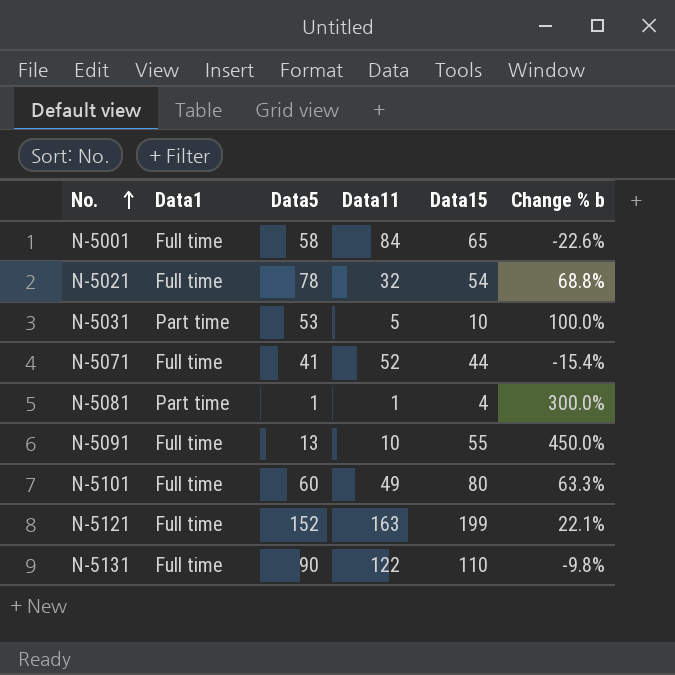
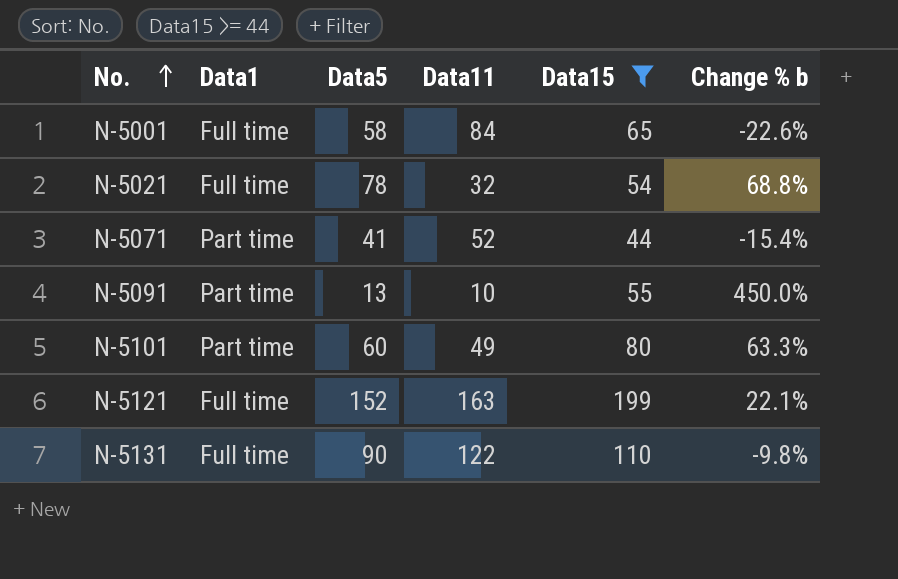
filter: none -> Data15 >= 44
N-5071 | Data1: Full time -> Part time
N-5091 | Data1: Full time -> Part time
N-5101 | Data1: Full time -> Part time

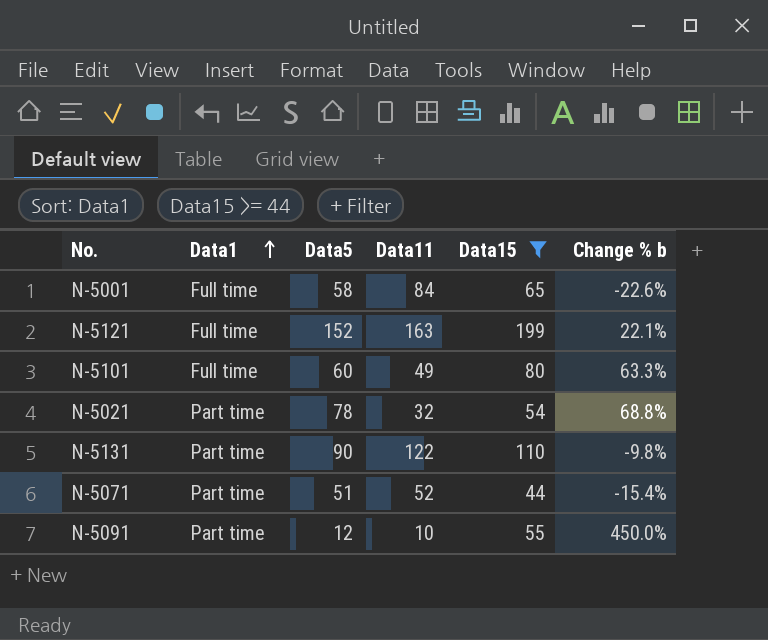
row order: No. ascending -> Data1 ascending
N-5101 | Data1: Part time -> Full time
N-5021 | Data1: Full time -> Part time
N-5131 | Data1: Full time -> Part time
N-5071 | Data5: 41 -> 51
N-5091 | Data5: 13 -> 12

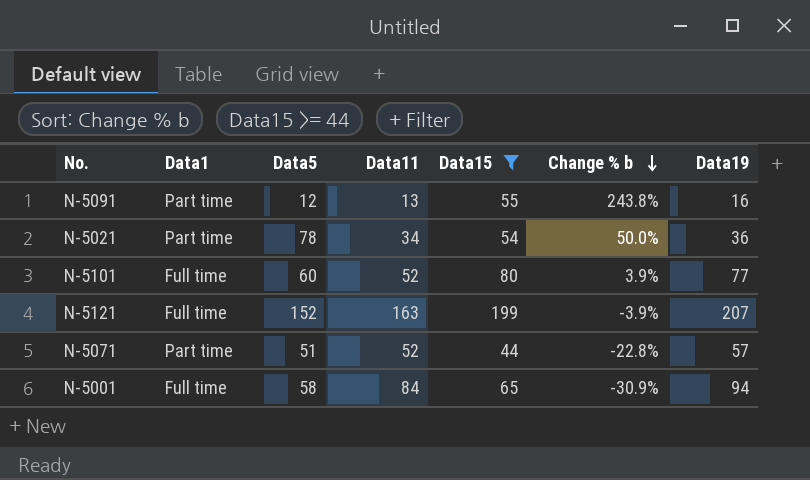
row order: Data1 ascending -> Change % b descending
column Change % b | formula: ([Data15] - [Data11]) / [Data11] -> ([Data15] - [Data19]) / [Data19]
column Data19 | position: none -> 7
row N-5131: Part time | 90 | 122 | 110 | -9.8% -> none
N-5091 | Data11: 10 -> 13
N-5021 | Data11: 32 -> 34
N-5101 | Data11: 49 -> 52

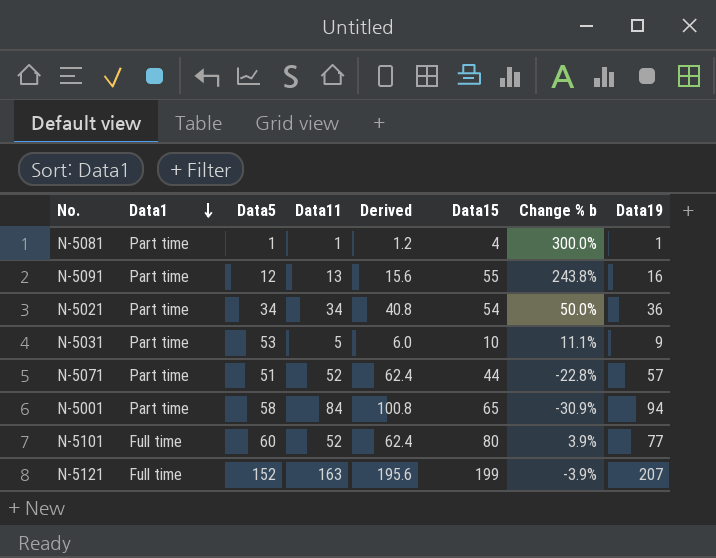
filter: Data15 >= 44 -> none
row order: Change % b descending -> Data1 descending
column Derived | formula: none -> [Data11] * 1.2
N-5021 | Data5: 78 -> 34
N-5001 | Data1: Full time -> Part time

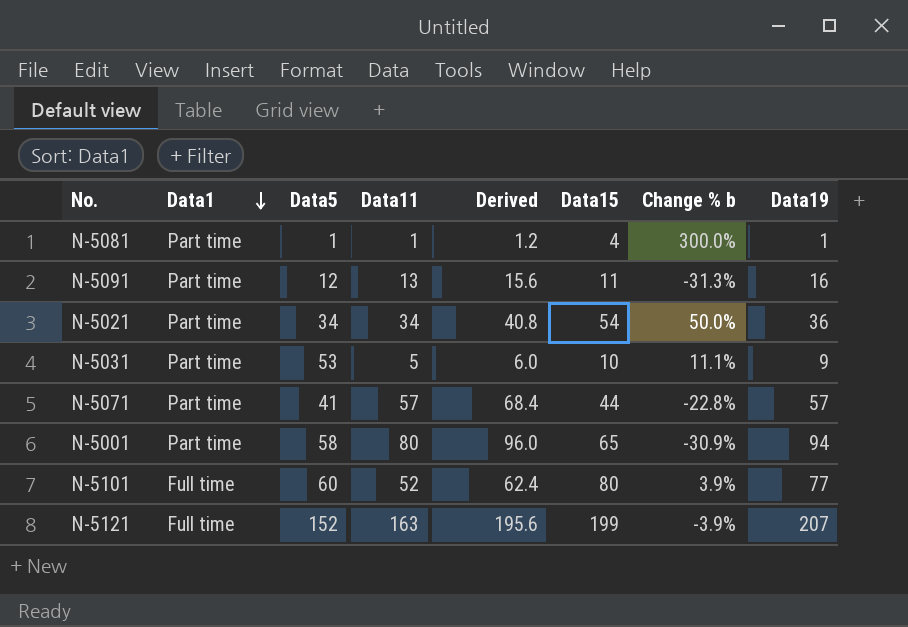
N-5091 | Data15: 55 -> 11
N-5091 | Change % b: 243.8% -> -31.3%
N-5071 | Data5: 51 -> 41
N-5071 | Data11: 52 -> 57
N-5071 | Derived: 62.4 -> 68.4
N-5001 | Data11: 84 -> 80
N-5001 | Derived: 100.8 -> 96.0

